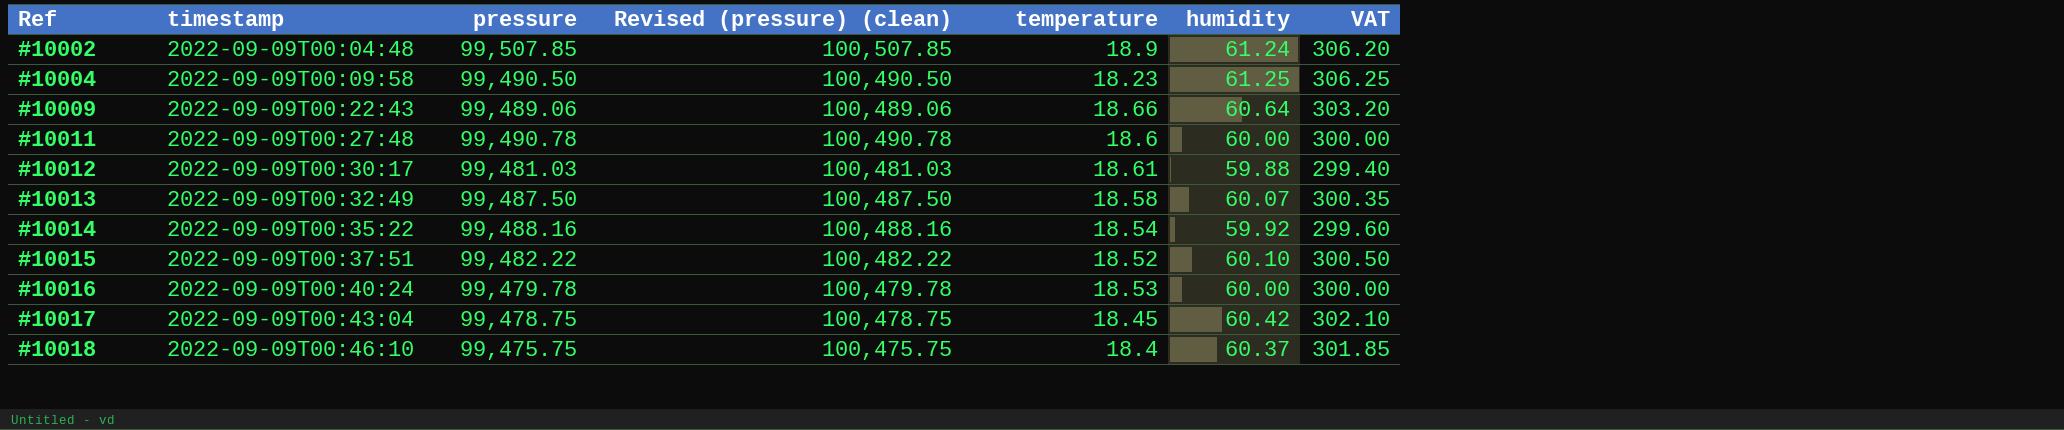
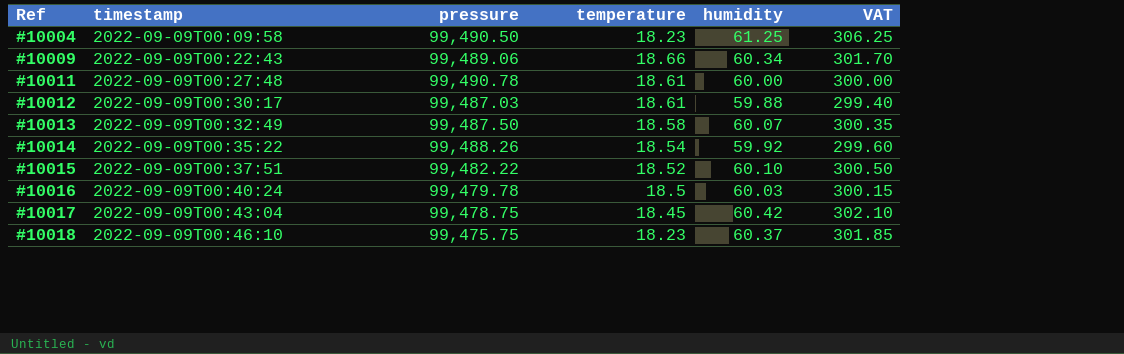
column Revised (pressure) (clean) | formula: [pressure] + 1000 -> none
row #10002: 2022-09-09T00:04:48 | 99,507.85 | 100,507.85 | 18.9 | 61.24 | 306.20 -> none
#10009 | humidity: 60.64 -> 60.34
#10009 | VAT: 303.20 -> 301.70
#10011 | temperature: 18.6 -> 18.61
#10012 | pressure: 99,481.03 -> 99,487.03
#10014 | pressure: 99,488.16 -> 99,488.26
#10016 | temperature: 18.53 -> 18.5
#10016 | humidity: 60.00 -> 60.03
#10016 | VAT: 300.00 -> 300.15
#10018 | temperature: 18.4 -> 18.23

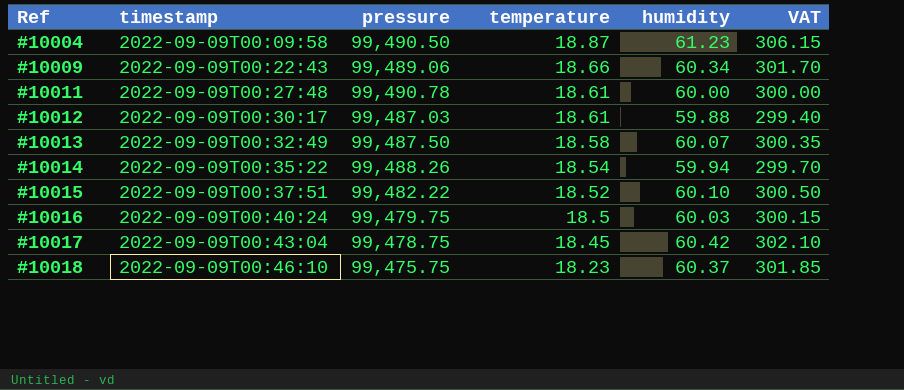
#10004 | temperature: 18.23 -> 18.87
#10004 | humidity: 61.25 -> 61.23
#10004 | VAT: 306.25 -> 306.15
#10014 | humidity: 59.92 -> 59.94
#10014 | VAT: 299.60 -> 299.70
#10016 | pressure: 99,479.78 -> 99,479.75

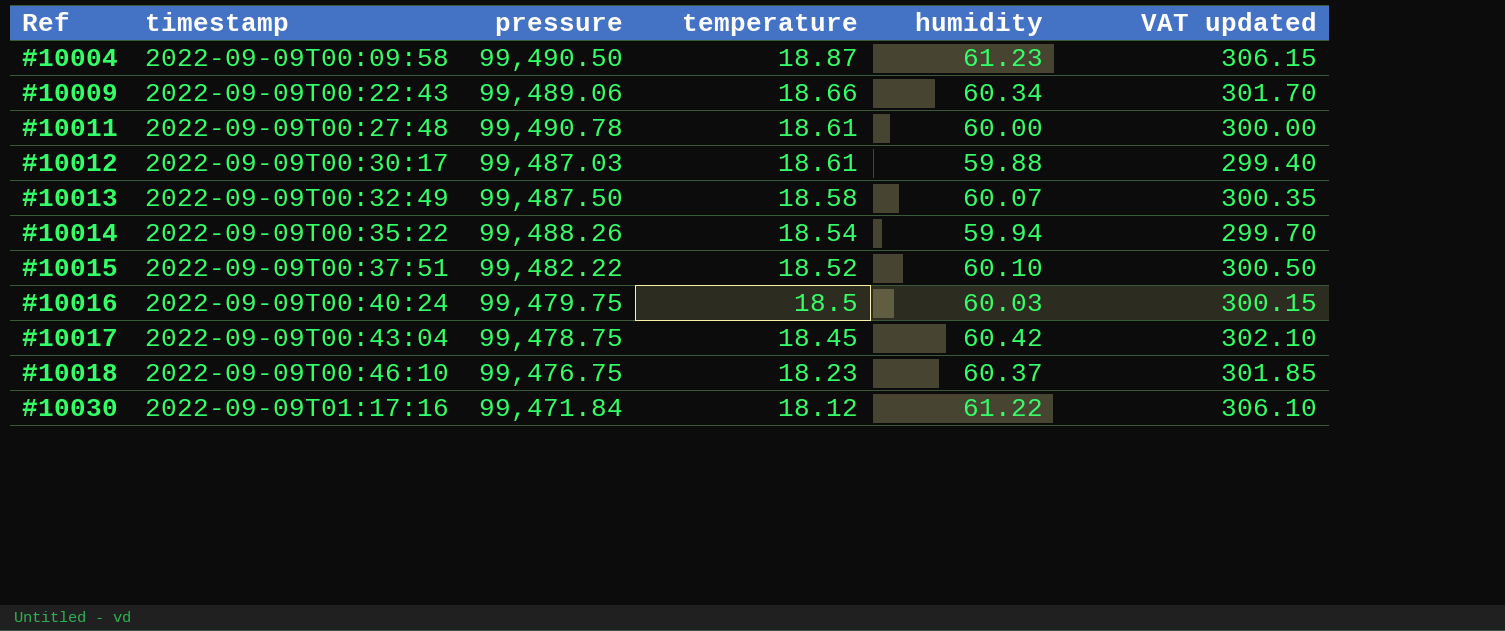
column name: VAT -> VAT updated
#10018 | pressure: 99,475.75 -> 99,476.75
row #10030: none -> 2022-09-09T01:17:16 | 99,471.84 | 18.12 | 61.22 | 306.10

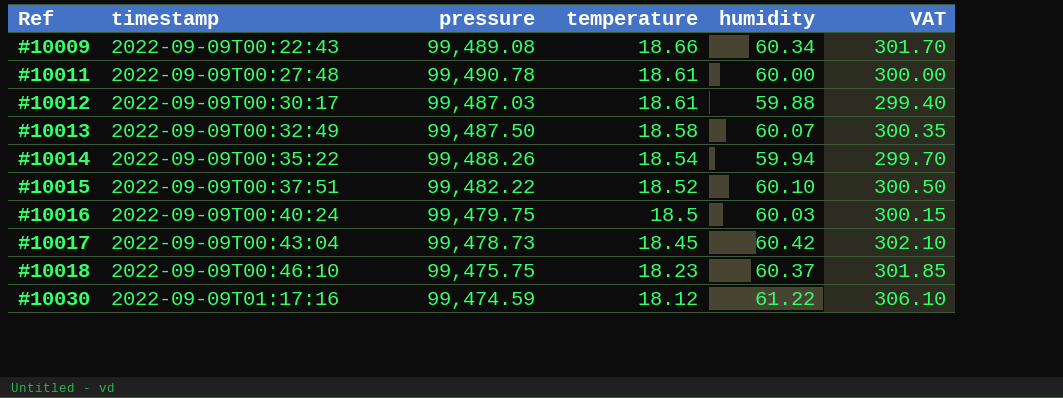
column name: VAT updated -> VAT
row #10004: 2022-09-09T00:09:58 | 99,490.50 | 18.87 | 61.23 | 306.15 -> none
#10009 | pressure: 99,489.06 -> 99,489.08
#10017 | pressure: 99,478.75 -> 99,478.73
#10018 | pressure: 99,476.75 -> 99,475.75
#10030 | pressure: 99,471.84 -> 99,474.59

